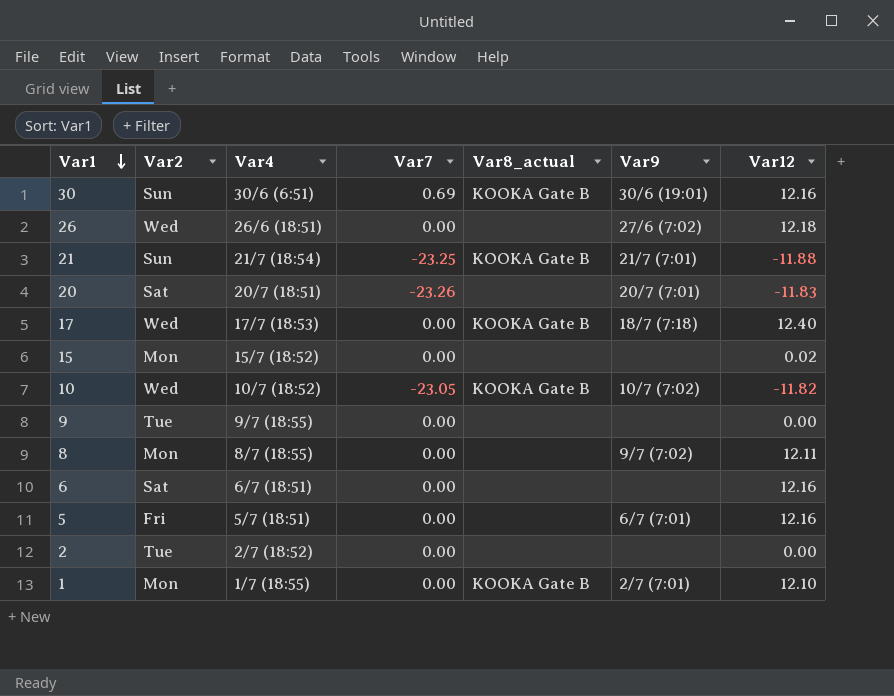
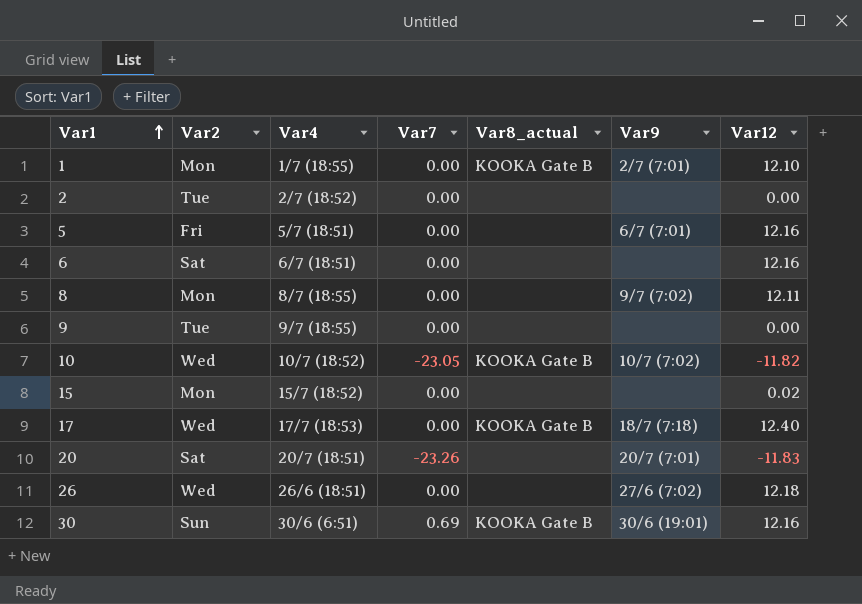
row order: Var1 descending -> Var1 ascending
row 21: Sun | 21/7 (18:54) | -23.25 | KOOKA Gate B | 21/7 (7:01) | -11.88 -> none

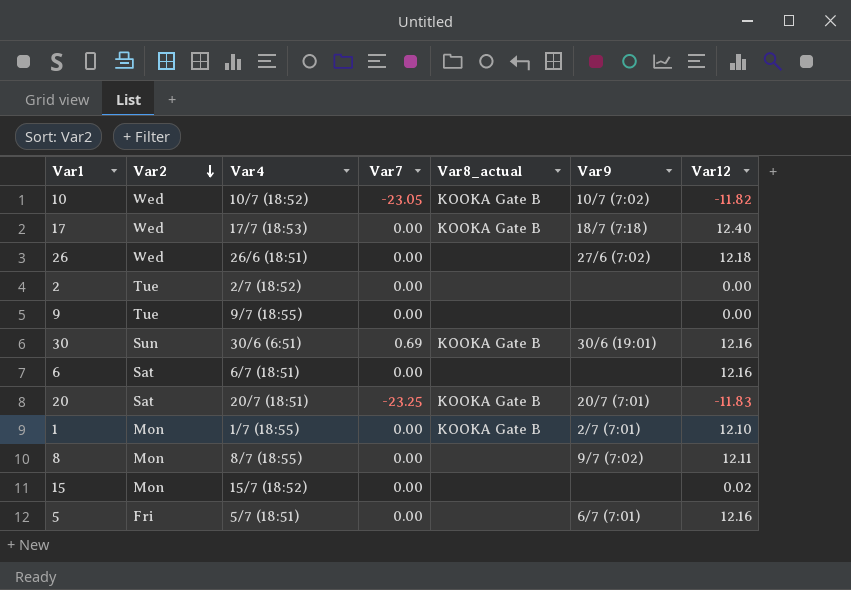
row order: Var1 ascending -> Var2 descending
20 | Var7: -23.26 -> -23.25
20 | Var8_actual: none -> KOOKA Gate B

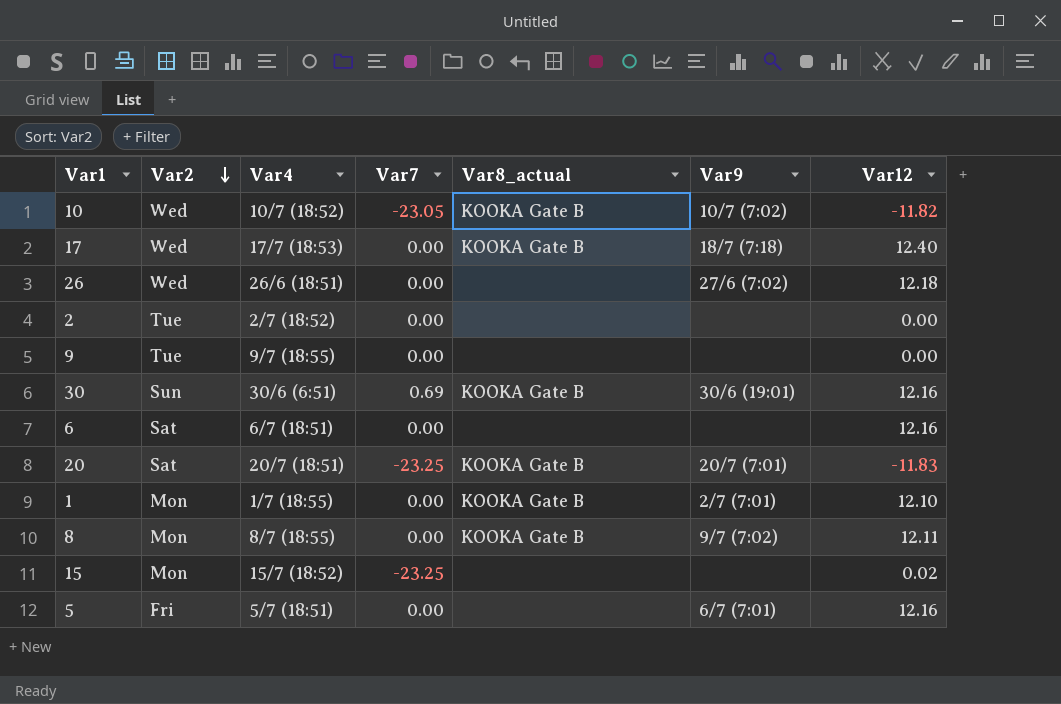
8 | Var8_actual: none -> KOOKA Gate B
15 | Var7: 0.00 -> -23.25

